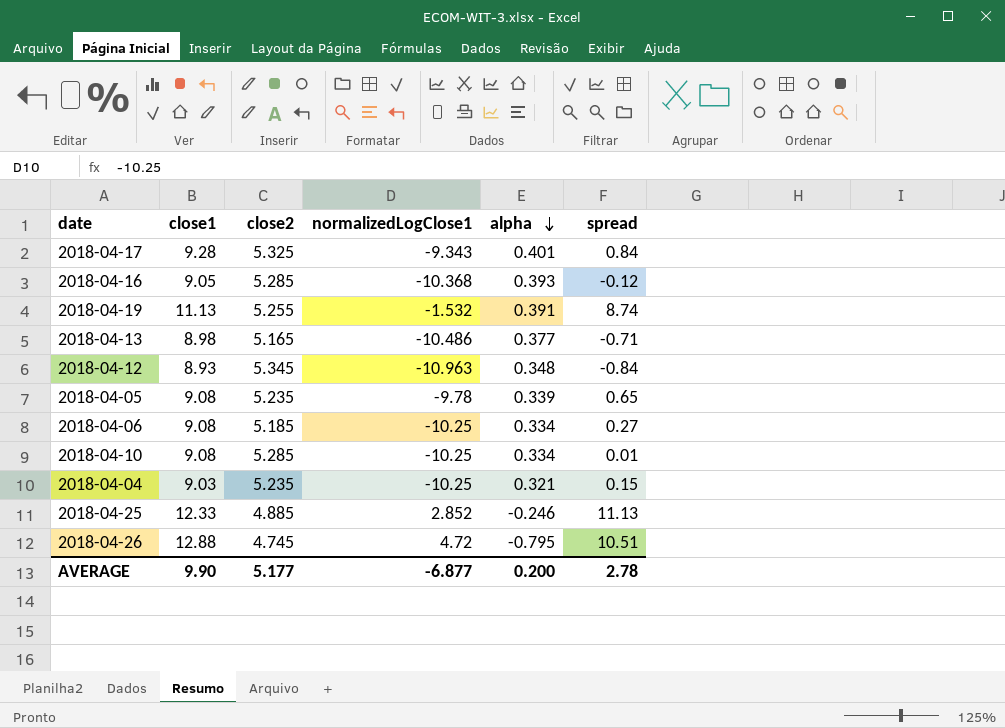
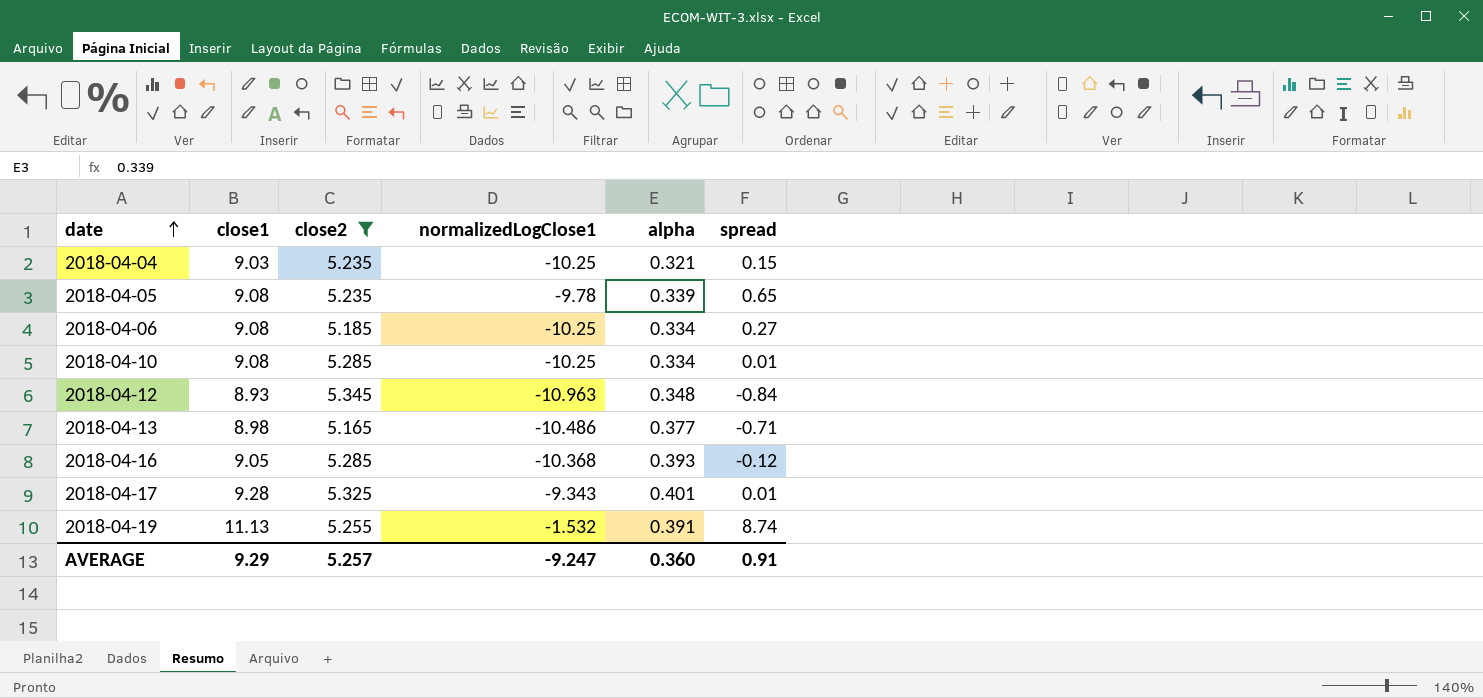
filter: none -> close2 >= 5.165
row order: alpha descending -> date ascending
2018-04-17 | spread: 0.84 -> 0.01
AVERAGE | close1: 9.90 -> 9.29
AVERAGE | close2: 5.177 -> 5.257
AVERAGE | normalizedLogClose1: -6.877 -> -9.247
AVERAGE | alpha: 0.200 -> 0.360
AVERAGE | spread: 2.78 -> 0.91

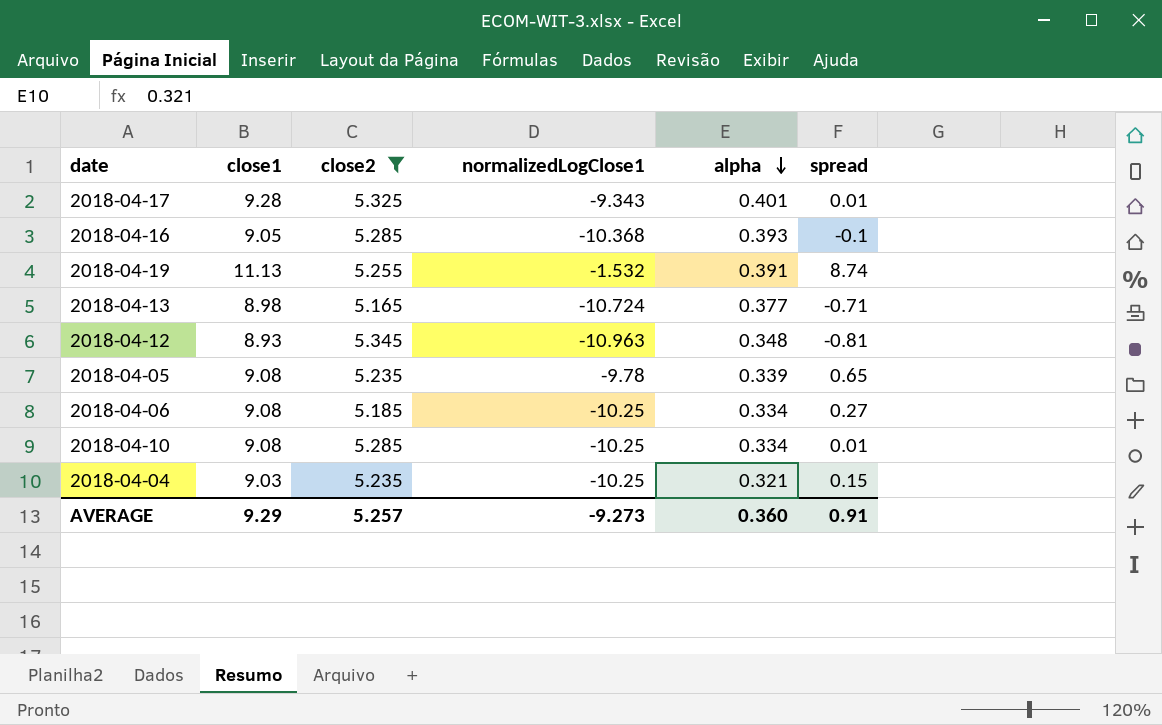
row order: date ascending -> alpha descending
2018-04-16 | spread: -0.12 -> -0.1
2018-04-13 | normalizedLogClose1: -10.486 -> -10.724
2018-04-12 | spread: -0.84 -> -0.81
AVERAGE | normalizedLogClose1: -9.247 -> -9.273

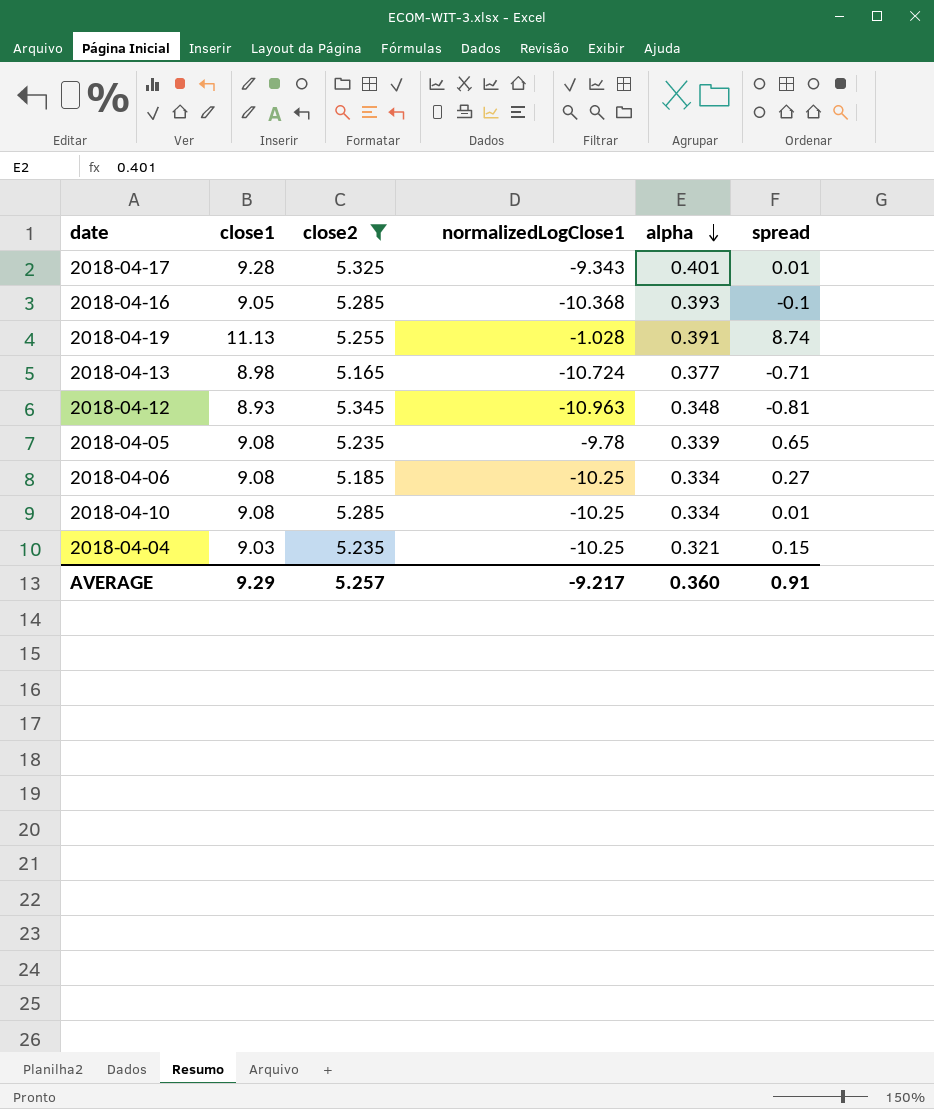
2018-04-19 | normalizedLogClose1: -1.532 -> -1.028
AVERAGE | normalizedLogClose1: -9.273 -> -9.217

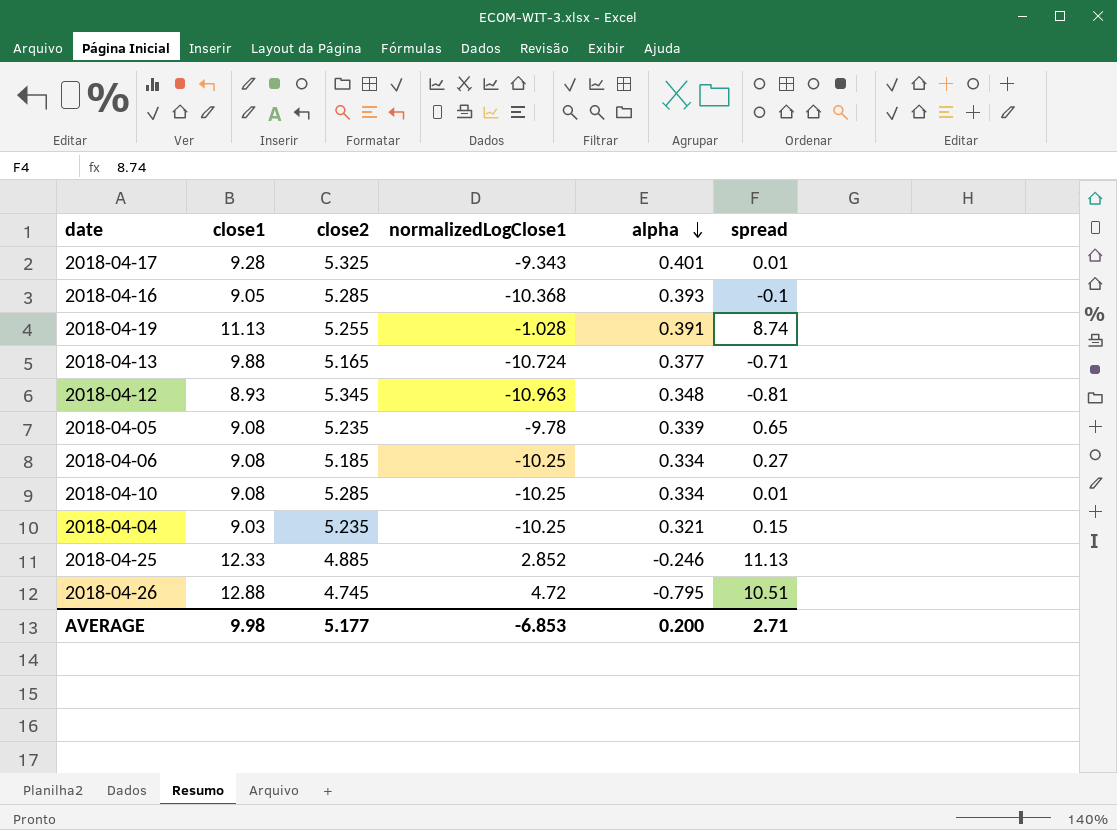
filter: close2 >= 5.165 -> none
2018-04-13 | close1: 8.98 -> 9.88
AVERAGE | close1: 9.29 -> 9.98
AVERAGE | close2: 5.257 -> 5.177
AVERAGE | normalizedLogClose1: -9.217 -> -6.853
AVERAGE | alpha: 0.360 -> 0.200
AVERAGE | spread: 0.91 -> 2.71

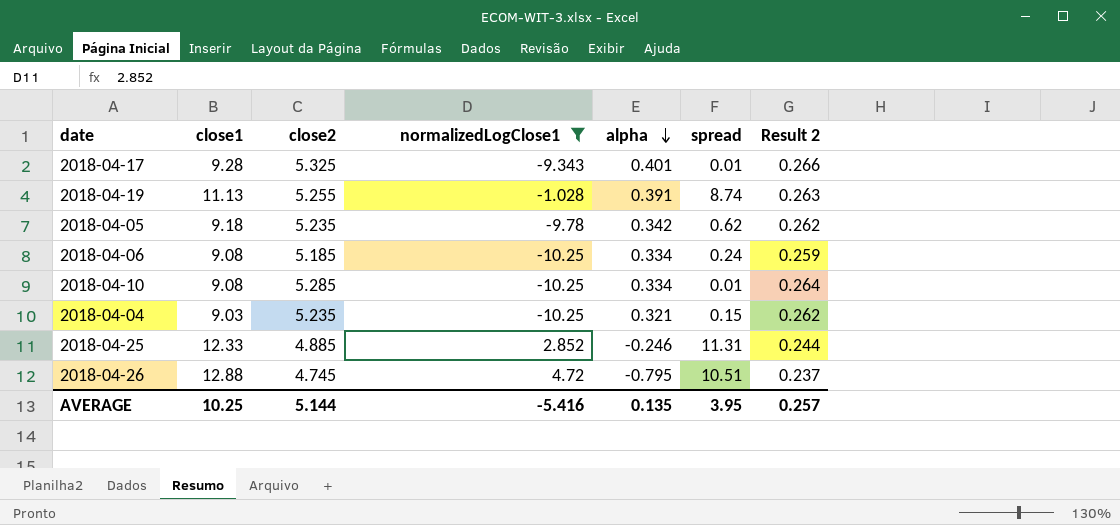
filter: none -> normalizedLogClose1 >= -10.25
column Result 2 | formula: none -> [close2] * 0.05
2018-04-05 | close1: 9.08 -> 9.18
2018-04-05 | alpha: 0.339 -> 0.342
2018-04-05 | spread: 0.65 -> 0.62
2018-04-06 | spread: 0.27 -> 0.24
2018-04-25 | spread: 11.13 -> 11.31
AVERAGE | close1: 9.98 -> 10.25
AVERAGE | close2: 5.177 -> 5.144
AVERAGE | normalizedLogClose1: -6.853 -> -5.416
AVERAGE | alpha: 0.200 -> 0.135
AVERAGE | spread: 2.71 -> 3.95

